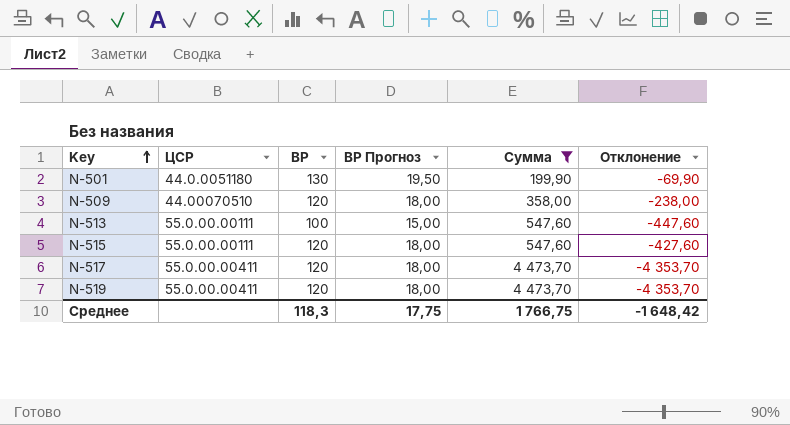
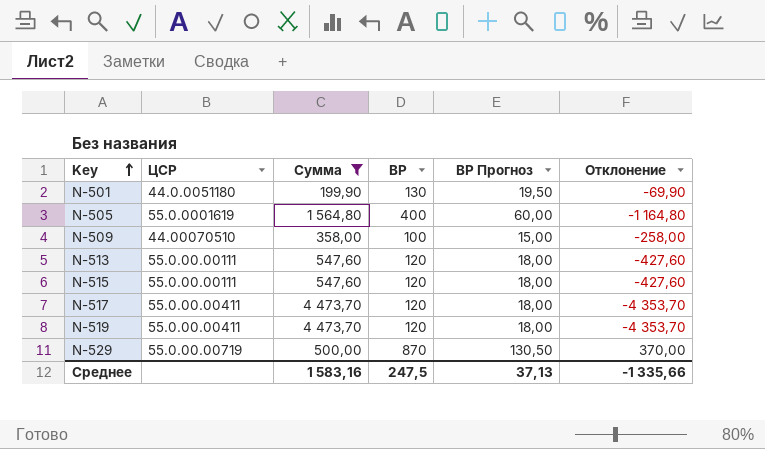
column Сумма | position: 5 -> 3
row N-505: none -> 55.0.0001619 | 1 564,80 | 400 | 60,00 | -1 164,80
N-509 | ВР: 120 -> 100
N-509 | ВР Прогноз: 18,00 -> 15,00
N-509 | Отклонение: -238,00 -> -258,00
N-513 | ВР: 100 -> 120
N-513 | ВР Прогноз: 15,00 -> 18,00
N-513 | Отклонение: -447,60 -> -427,60
row N-529: none -> 55.0.00.00719 | 500,00 | 870 | 130,50 | 370,00
Среднее | Сумма: 1 766,75 -> 1 583,16
Среднее | ВР: 118,3 -> 247,5
Среднее | ВР Прогноз: 17,75 -> 37,13
Среднее | Отклонение: -1 648,42 -> -1 335,66

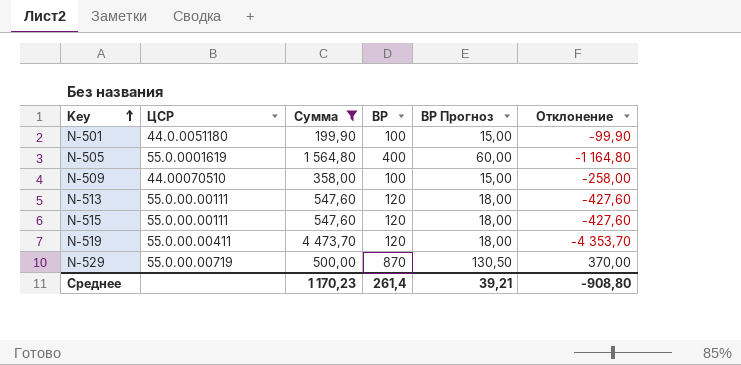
row N-517: 55.0.00.00411 | 4 473,70 | 120 | 18,00 | -4 353,70 -> none
N-501 | ВР: 130 -> 100
N-501 | ВР Прогноз: 19,50 -> 15,00
N-501 | Отклонение: -69,90 -> -99,90
Среднее | Сумма: 1 583,16 -> 1 170,23
Среднее | ВР: 247,5 -> 261,4
Среднее | ВР Прогноз: 37,13 -> 39,21
Среднее | Отклонение: -1 335,66 -> -908,80

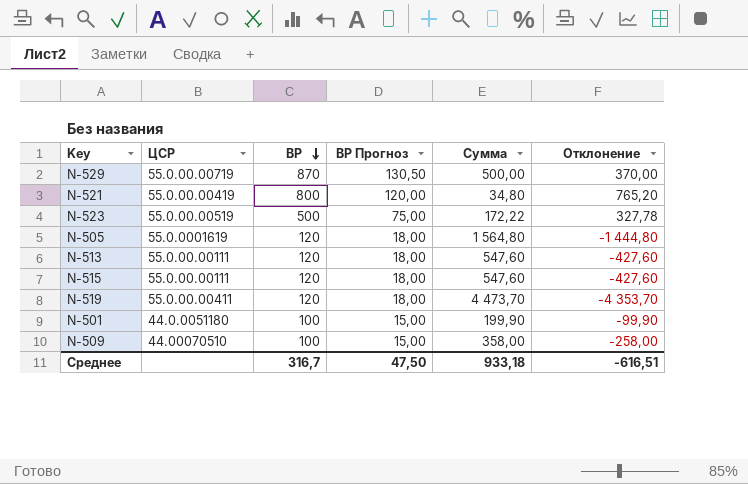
filter: Сумма >= 199,90 -> none
row order: Key ascending -> ВР descending
column Сумма | position: 3 -> 5
N-505 | ВР: 400 -> 120
N-505 | ВР Прогноз: 60,00 -> 18,00
N-505 | Отклонение: -1 164,80 -> -1 444,80
Среднее | ВР: 261,4 -> 316,7
Среднее | ВР Прогноз: 39,21 -> 47,50
Среднее | Сумма: 1 170,23 -> 933,18
Среднее | Отклонение: -908,80 -> -616,51

